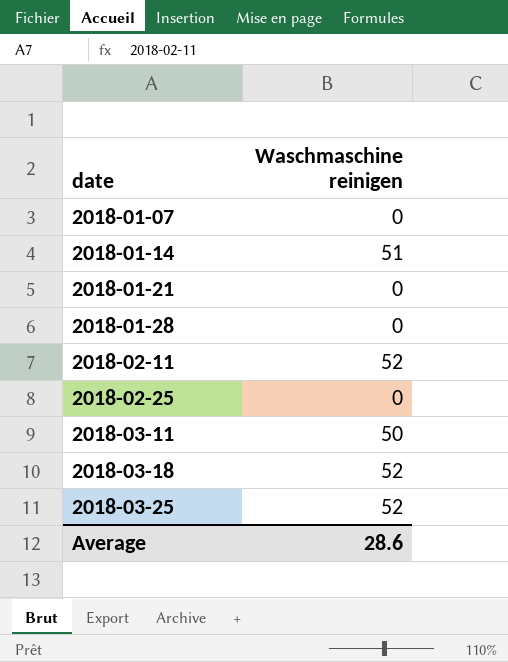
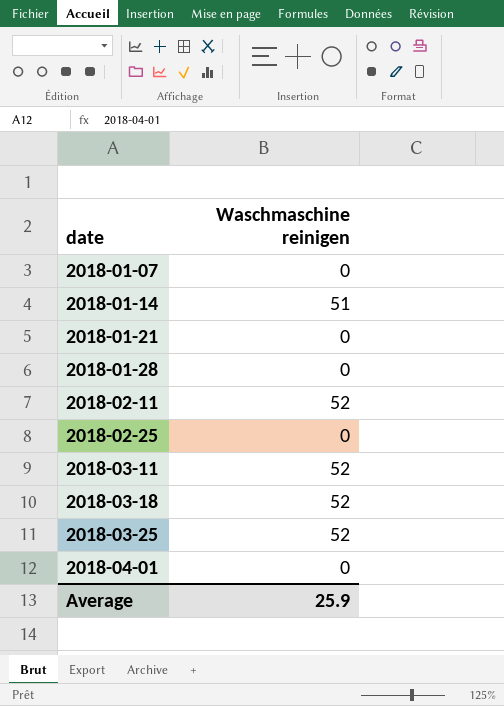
2018-03-11 | Waschmaschine reinigen: 50 -> 52
row 2018-04-01: none -> 0
Average | Waschmaschine reinigen: 28.6 -> 25.9

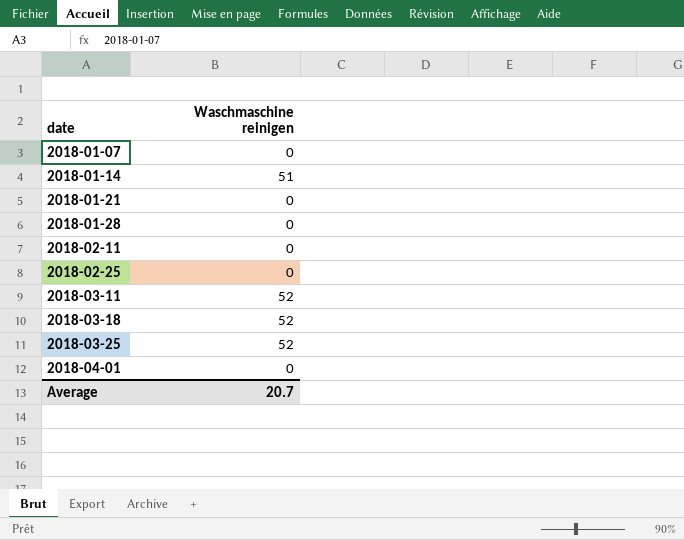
2018-02-11 | Waschmaschine reinigen: 52 -> 0
Average | Waschmaschine reinigen: 25.9 -> 20.7

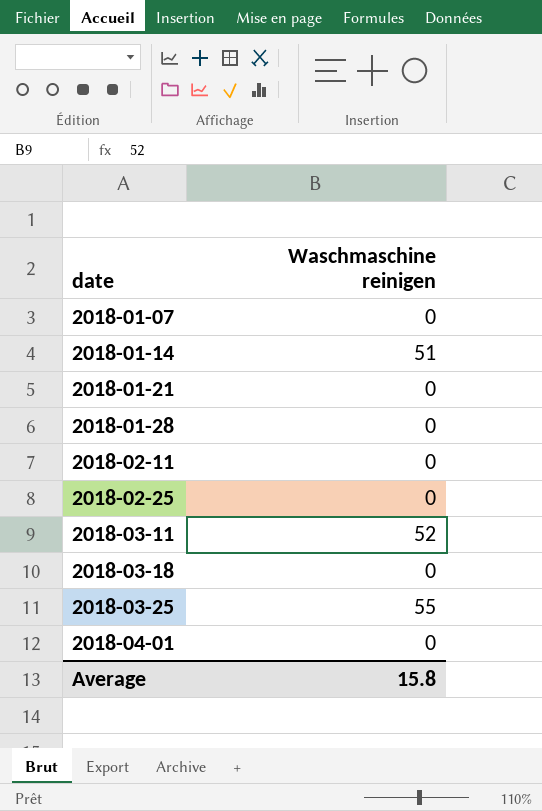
2018-03-18 | Waschmaschine reinigen: 52 -> 0
2018-03-25 | Waschmaschine reinigen: 52 -> 55
Average | Waschmaschine reinigen: 20.7 -> 15.8

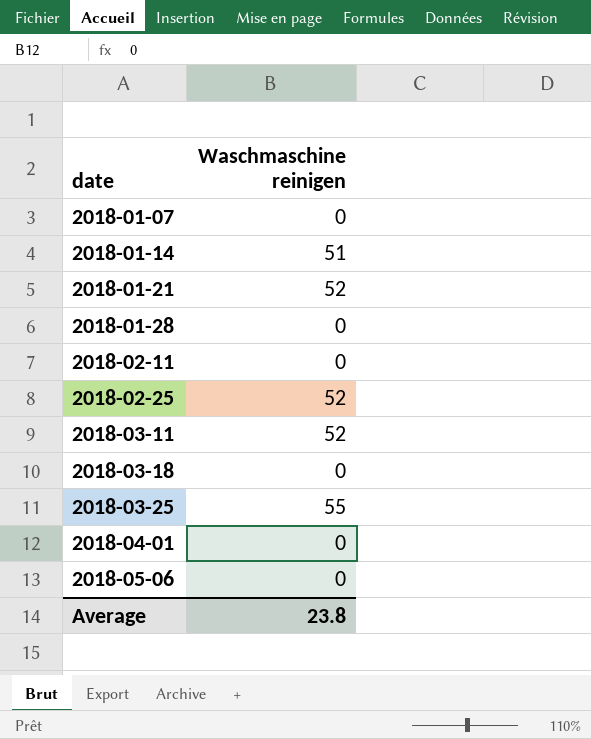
2018-01-21 | Waschmaschine reinigen: 0 -> 52
2018-02-25 | Waschmaschine reinigen: 0 -> 52
row 2018-05-06: none -> 0
Average | Waschmaschine reinigen: 15.8 -> 23.8

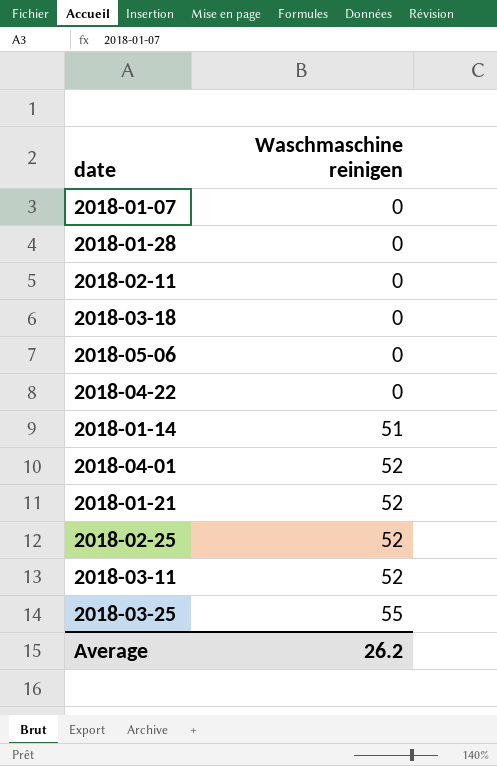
row order: date ascending -> Waschmaschine reinigen ascending
row 2018-04-22: none -> 0
2018-04-01 | Waschmaschine reinigen: 0 -> 52
Average | Waschmaschine reinigen: 23.8 -> 26.2

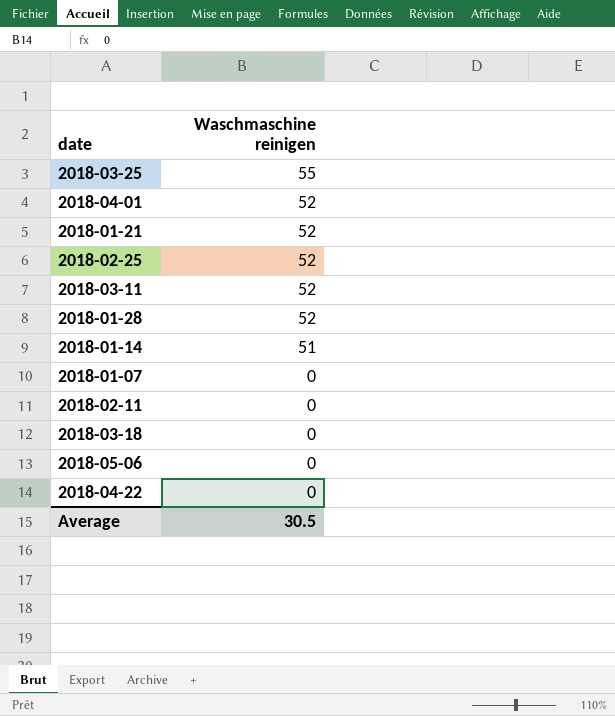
row order: Waschmaschine reinigen ascending -> Waschmaschine reinigen descending
2018-01-28 | Waschmaschine reinigen: 0 -> 52
Average | Waschmaschine reinigen: 26.2 -> 30.5

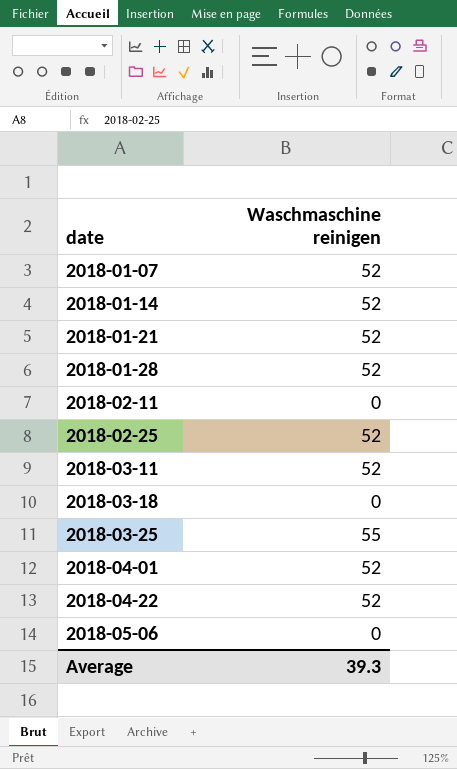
row order: Waschmaschine reinigen descending -> date ascending
2018-01-07 | Waschmaschine reinigen: 0 -> 52
2018-01-14 | Waschmaschine reinigen: 51 -> 52
2018-04-22 | Waschmaschine reinigen: 0 -> 52
Average | Waschmaschine reinigen: 30.5 -> 39.3

